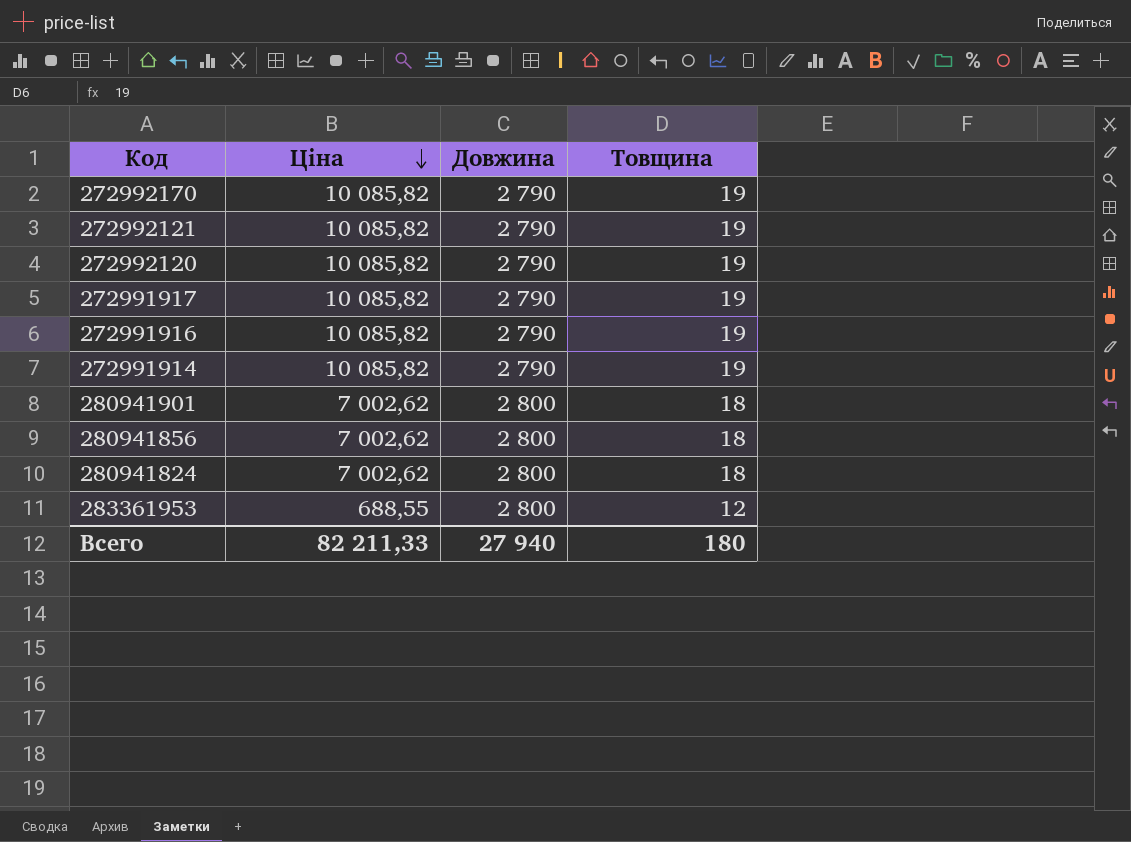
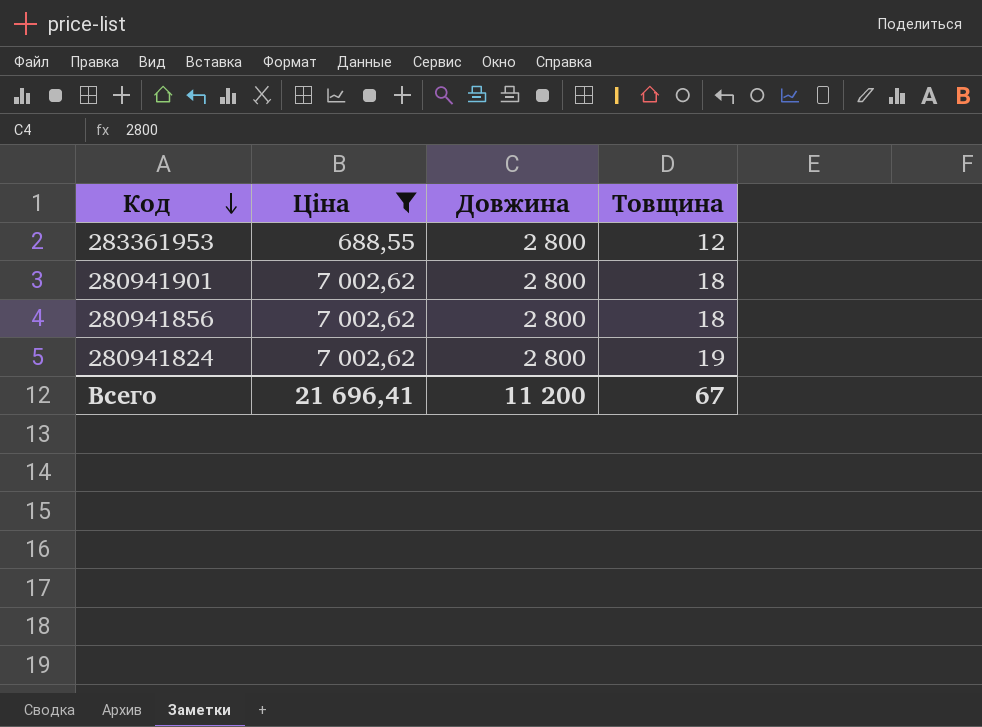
filter: none -> Ціна != 10 085,82
row order: Ціна descending -> Код descending
280941824 | Товщина: 18 -> 19
Всего | Ціна: 82 211,33 -> 21 696,41
Всего | Довжина: 27 940 -> 11 200
Всего | Товщина: 180 -> 67

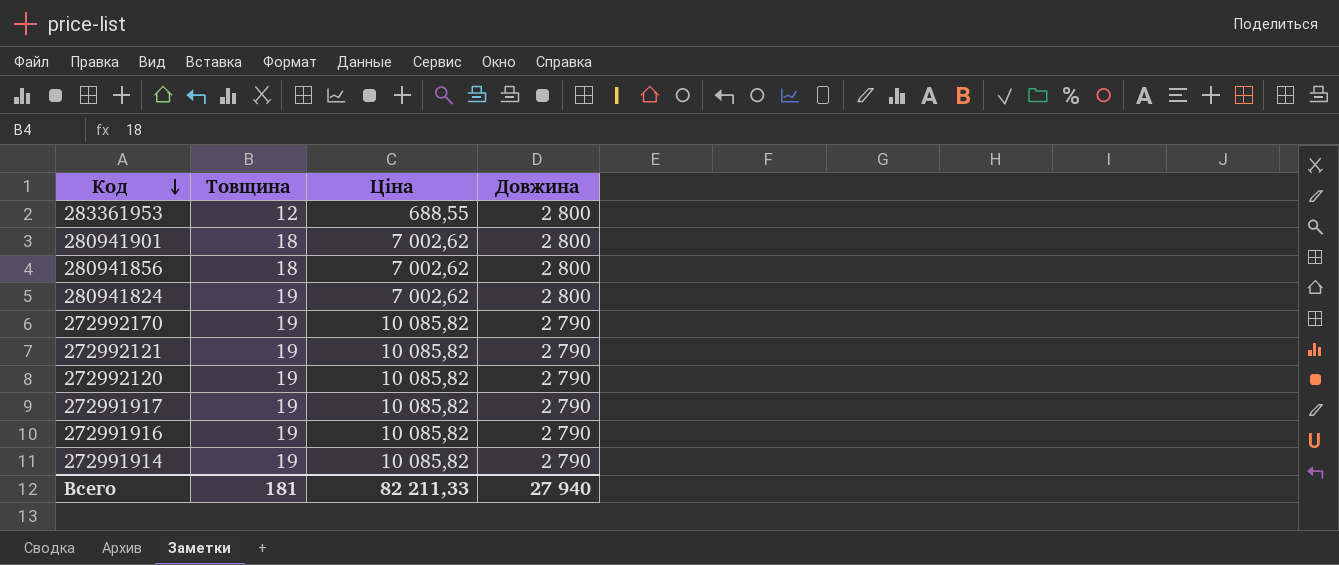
filter: Ціна != 10 085,82 -> none
column Товщина | position: 4 -> 2
Всего | Товщина: 67 -> 181
Всего | Ціна: 21 696,41 -> 82 211,33
Всего | Довжина: 11 200 -> 27 940

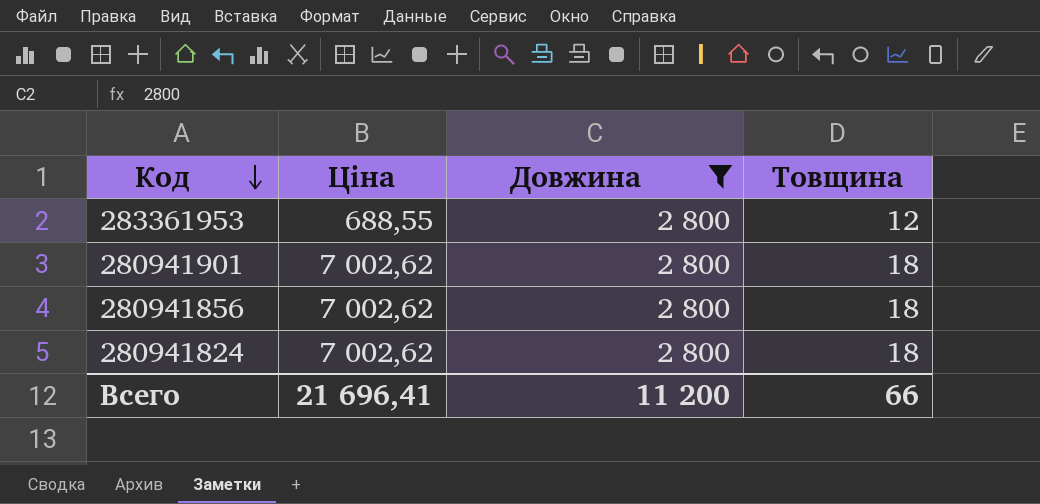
filter: none -> Довжина = 2 800
column Товщина | position: 2 -> 4
280941824 | Товщина: 19 -> 18
Всего | Ціна: 82 211,33 -> 21 696,41
Всего | Довжина: 27 940 -> 11 200
Всего | Товщина: 181 -> 66

